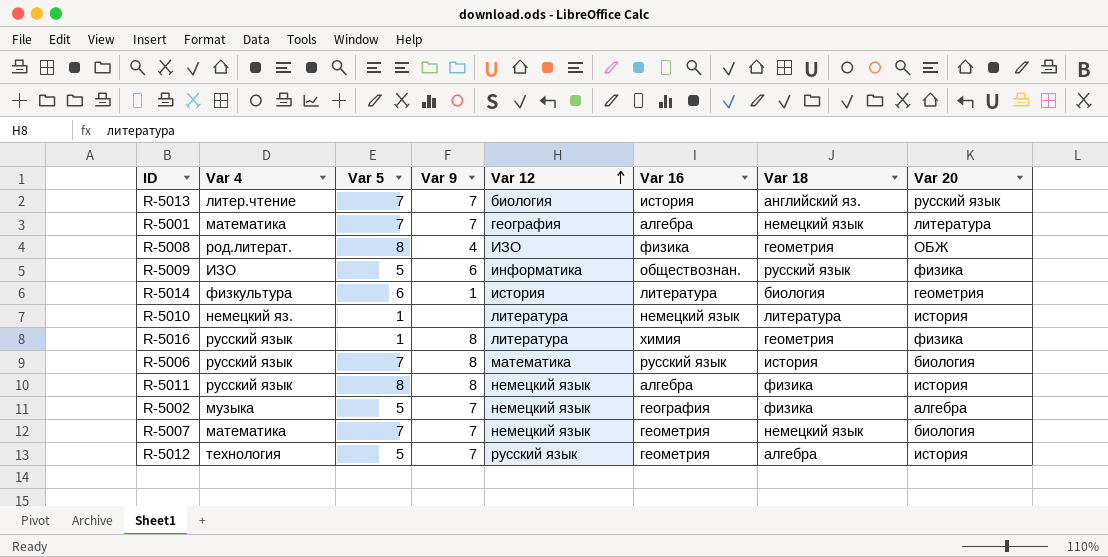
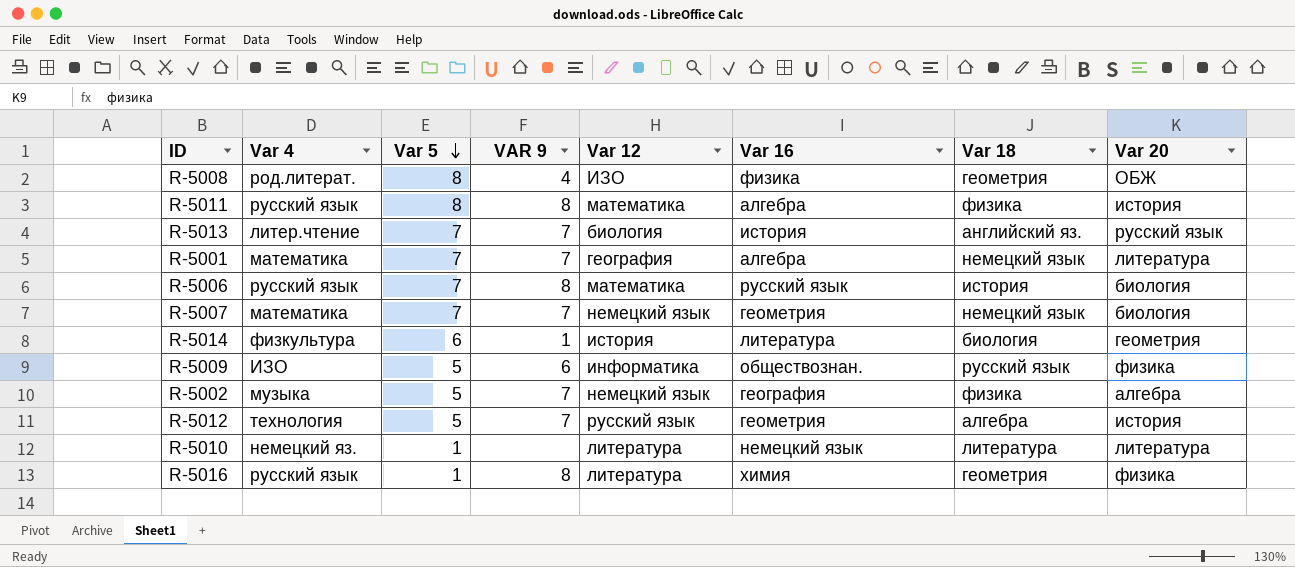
row order: Var 12 ascending -> Var 5 descending
column name: Var 9 -> VAR 9
R-5011 | Var 12: немецкий язык -> математика
R-5010 | Var 20: история -> литература

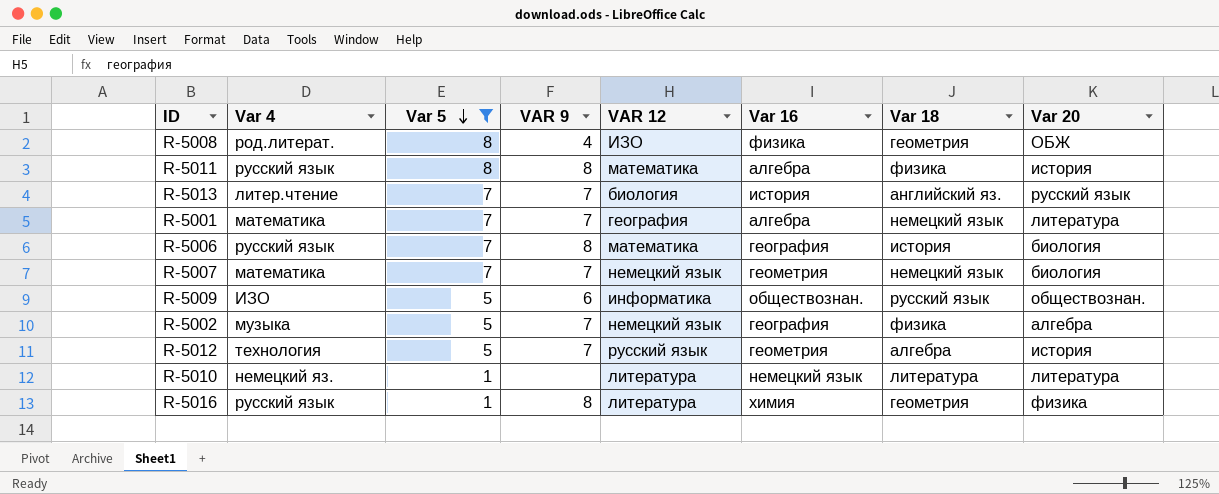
filter: none -> Var 5 != 6
column name: Var 12 -> VAR 12
R-5006 | Var 16: русский язык -> география
R-5009 | Var 20: физика -> обществознан.

